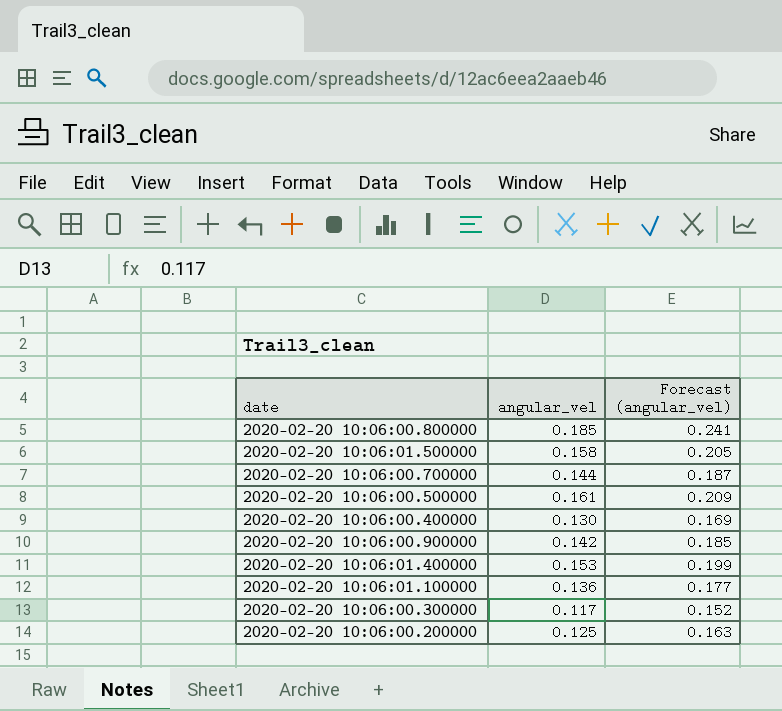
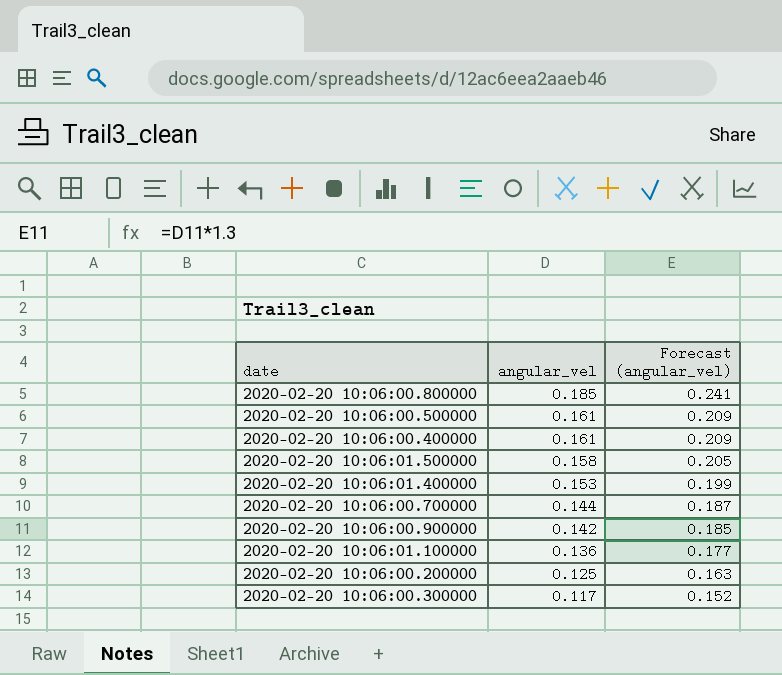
row order: none -> angular_vel descending
2020-02-20 10:06:00.400000 | angular_vel: 0.130 -> 0.161
2020-02-20 10:06:00.400000 | Forecast (angular_vel): 0.169 -> 0.209

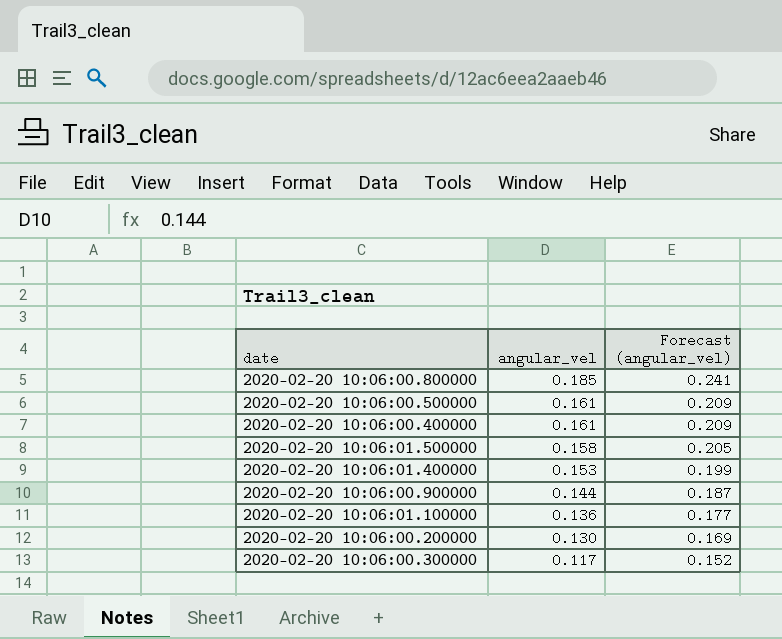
row 2020-02-20 10:06:00.700000: 0.144 | 0.187 -> none
2020-02-20 10:06:00.900000 | angular_vel: 0.142 -> 0.144
2020-02-20 10:06:00.900000 | Forecast (angular_vel): 0.185 -> 0.187
2020-02-20 10:06:00.200000 | angular_vel: 0.125 -> 0.130
2020-02-20 10:06:00.200000 | Forecast (angular_vel): 0.163 -> 0.169

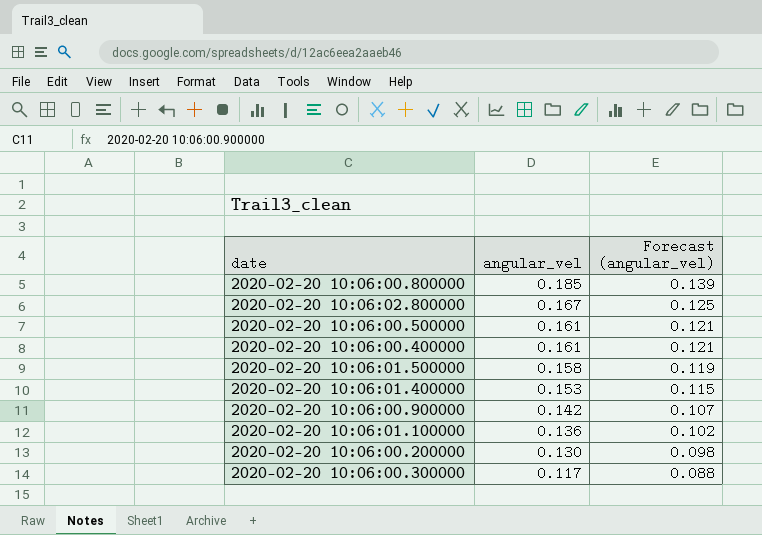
column Forecast (angular_vel) | formula: [angular_vel] * 1.3 -> [angular_vel] * 0.75
row 2020-02-20 10:06:02.800000: none -> 0.167 | 0.125
2020-02-20 10:06:00.900000 | angular_vel: 0.144 -> 0.142

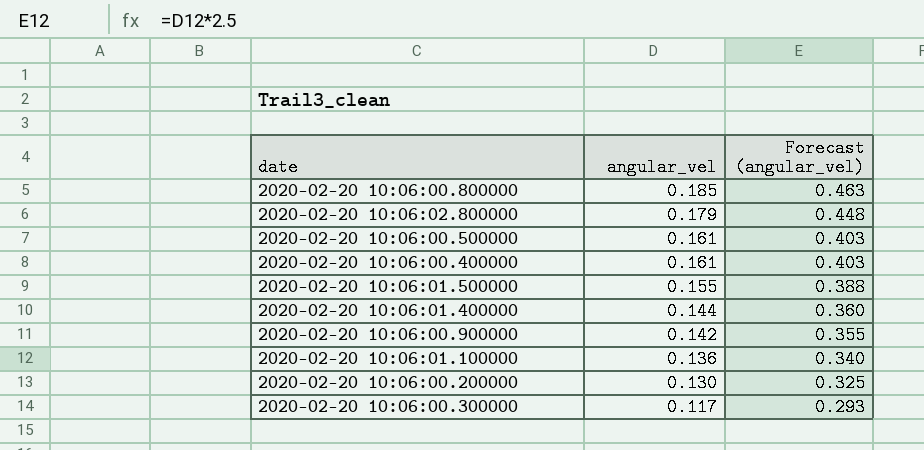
column Forecast (angular_vel) | formula: [angular_vel] * 0.75 -> [angular_vel] * 2.5
2020-02-20 10:06:02.800000 | angular_vel: 0.167 -> 0.179
2020-02-20 10:06:01.500000 | angular_vel: 0.158 -> 0.155
2020-02-20 10:06:01.400000 | angular_vel: 0.153 -> 0.144

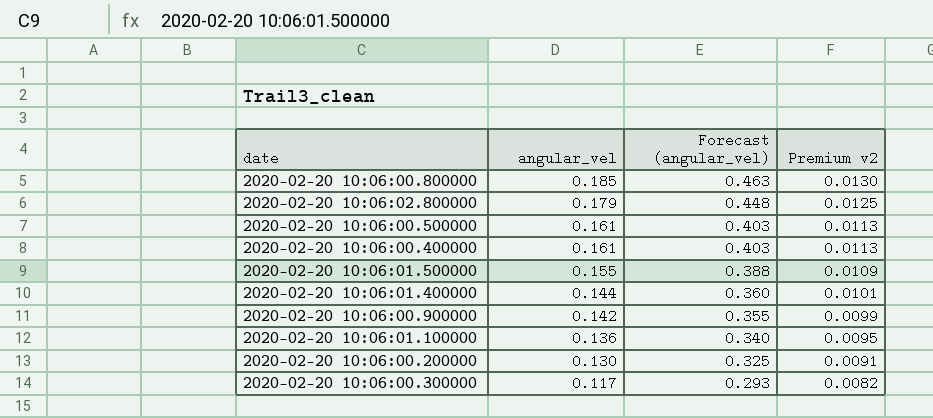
column Premium v2 | formula: none -> [angular_vel] * 0.07

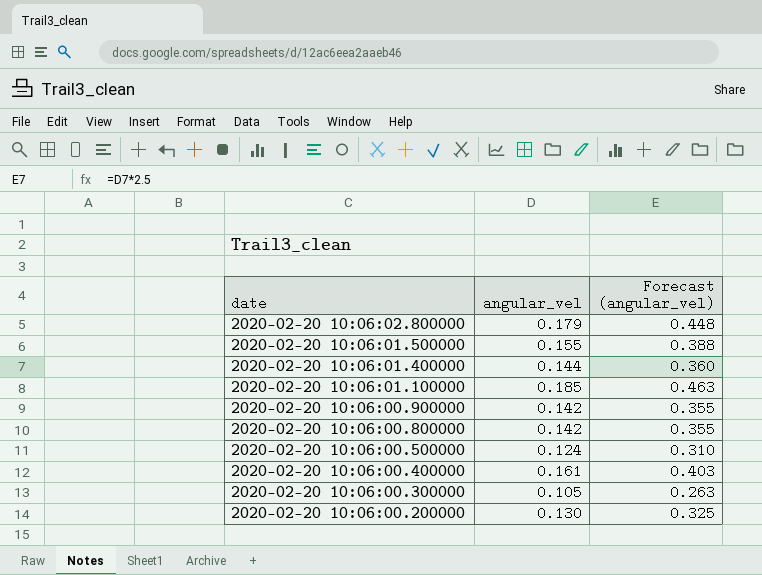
row order: angular_vel descending -> date descending
column Premium v2 | formula: [angular_vel] * 0.07 -> none
2020-02-20 10:06:01.100000 | angular_vel: 0.136 -> 0.185
2020-02-20 10:06:01.100000 | Forecast (angular_vel): 0.340 -> 0.463
2020-02-20 10:06:00.800000 | angular_vel: 0.185 -> 0.142
2020-02-20 10:06:00.800000 | Forecast (angular_vel): 0.463 -> 0.355
2020-02-20 10:06:00.500000 | angular_vel: 0.161 -> 0.124
2020-02-20 10:06:00.500000 | Forecast (angular_vel): 0.403 -> 0.310
2020-02-20 10:06:00.300000 | angular_vel: 0.117 -> 0.105
2020-02-20 10:06:00.300000 | Forecast (angular_vel): 0.293 -> 0.263

